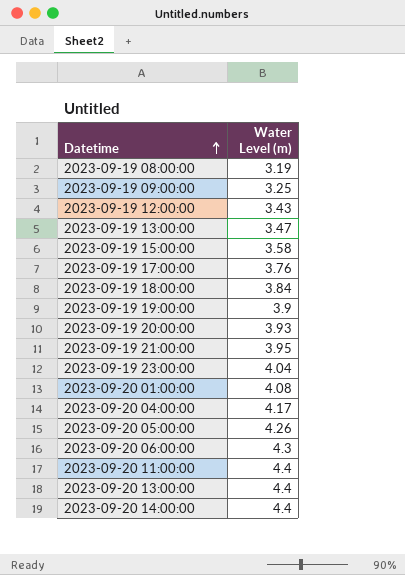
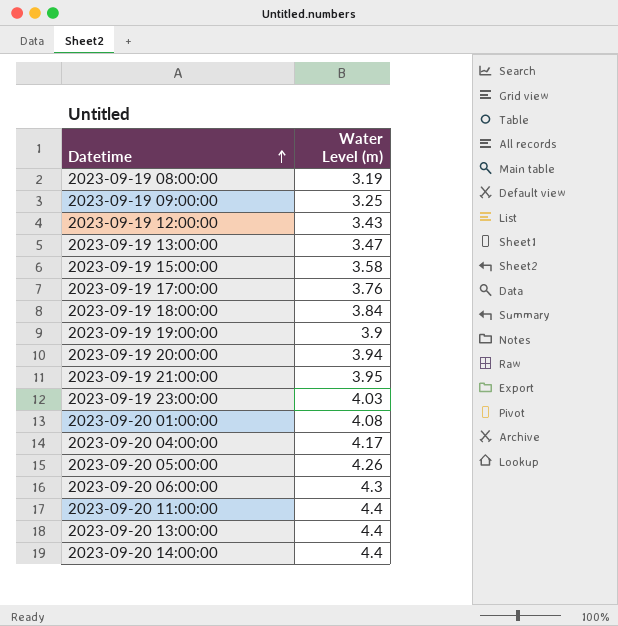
2023-09-19 20:00:00 | Water Level (m): 3.93 -> 3.94
2023-09-19 23:00:00 | Water Level (m): 4.04 -> 4.03

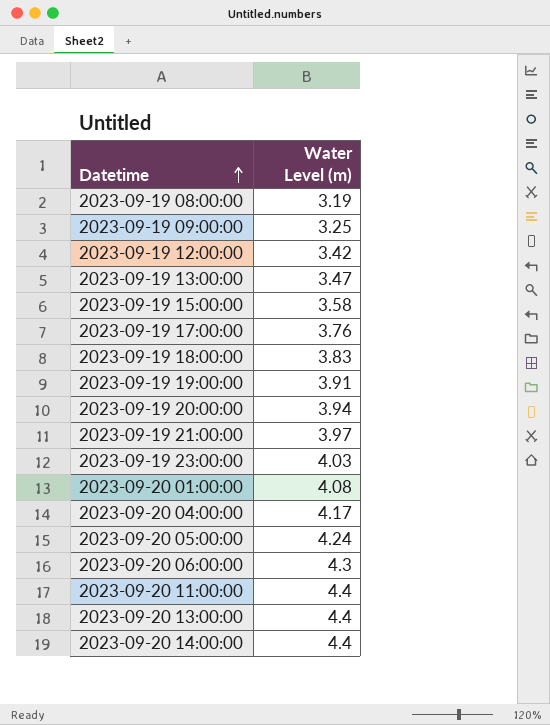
2023-09-19 12:00:00 | Water Level (m): 3.43 -> 3.42
2023-09-19 18:00:00 | Water Level (m): 3.84 -> 3.83
2023-09-19 19:00:00 | Water Level (m): 3.9 -> 3.91
2023-09-19 21:00:00 | Water Level (m): 3.95 -> 3.97
2023-09-20 05:00:00 | Water Level (m): 4.26 -> 4.24

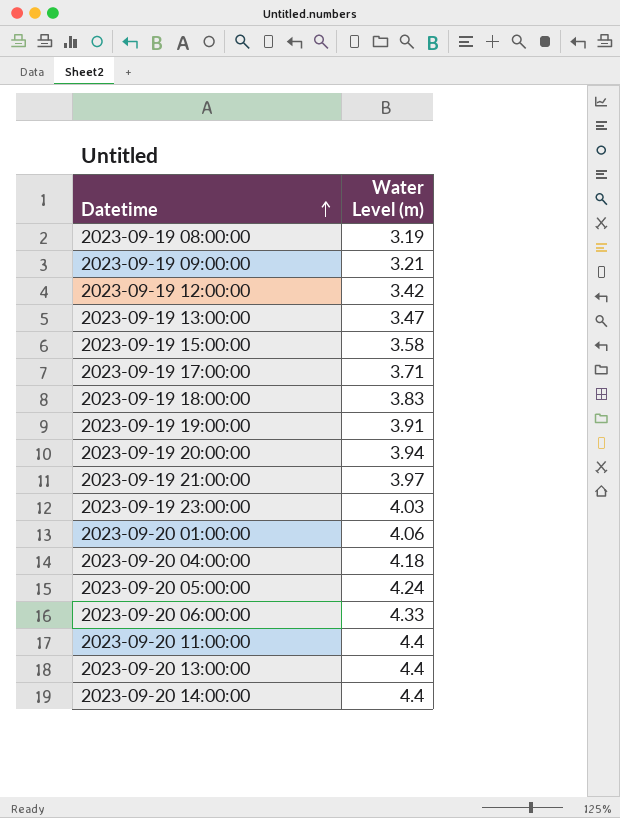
2023-09-19 09:00:00 | Water Level (m): 3.25 -> 3.21
2023-09-19 17:00:00 | Water Level (m): 3.76 -> 3.71
2023-09-20 01:00:00 | Water Level (m): 4.08 -> 4.06
2023-09-20 04:00:00 | Water Level (m): 4.17 -> 4.18
2023-09-20 06:00:00 | Water Level (m): 4.3 -> 4.33

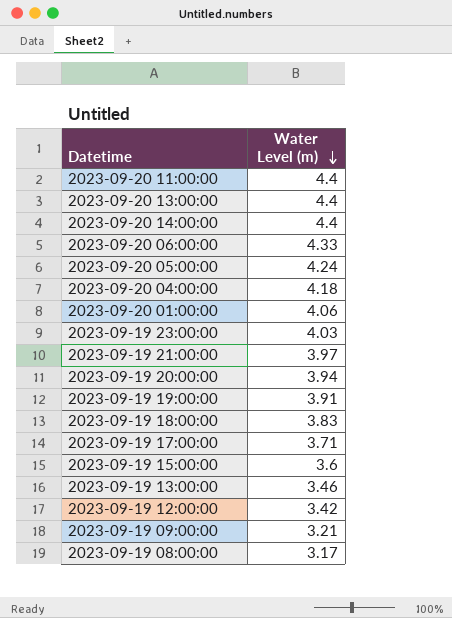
row order: Datetime ascending -> Water Level (m) descending
2023-09-19 15:00:00 | Water Level (m): 3.58 -> 3.6
2023-09-19 13:00:00 | Water Level (m): 3.47 -> 3.46
2023-09-19 08:00:00 | Water Level (m): 3.19 -> 3.17

